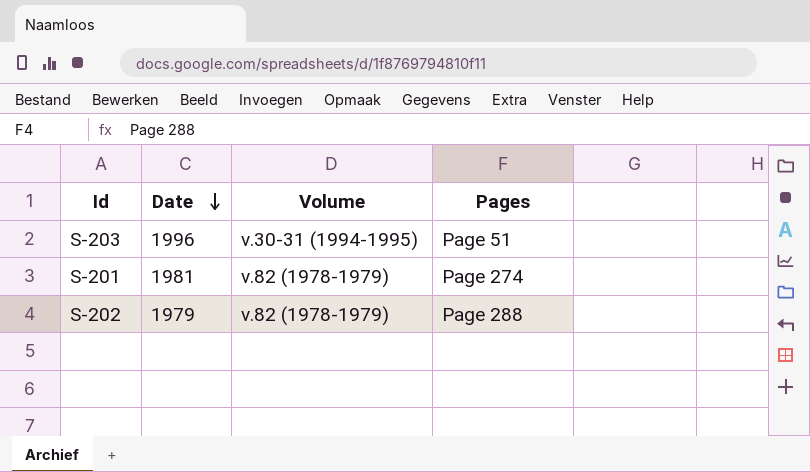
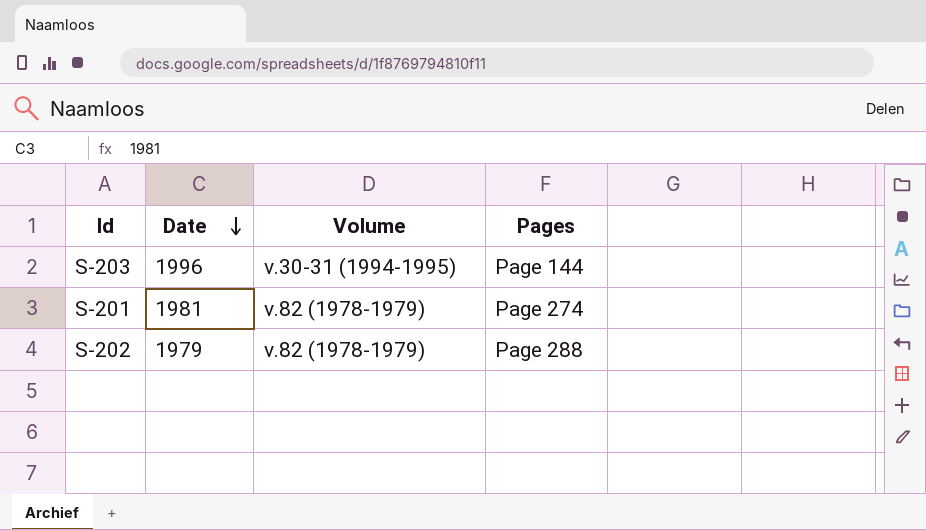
S-203 | Pages: Page 51 -> Page 144

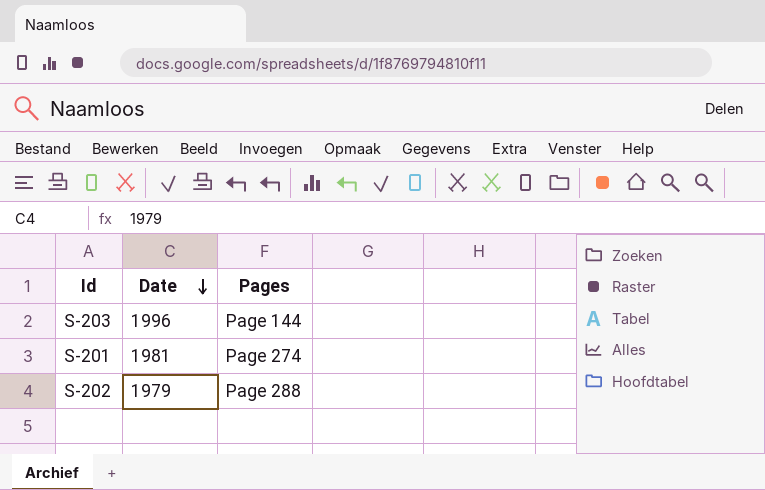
column Volume | position: 3 -> none

